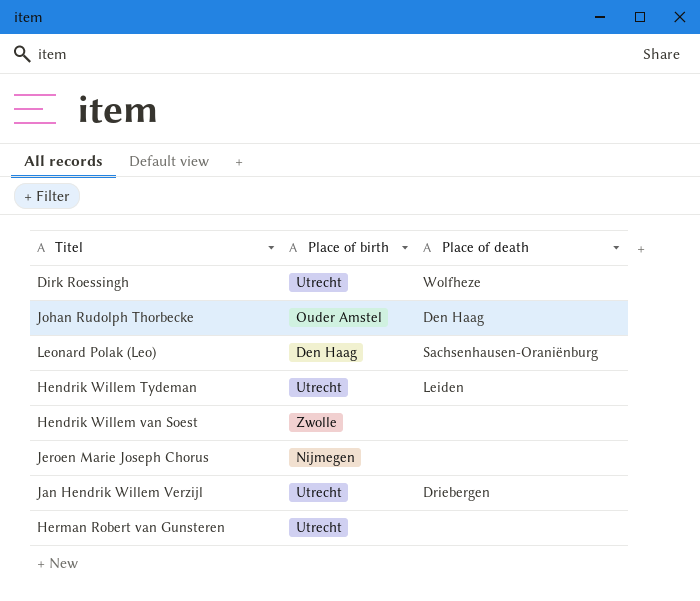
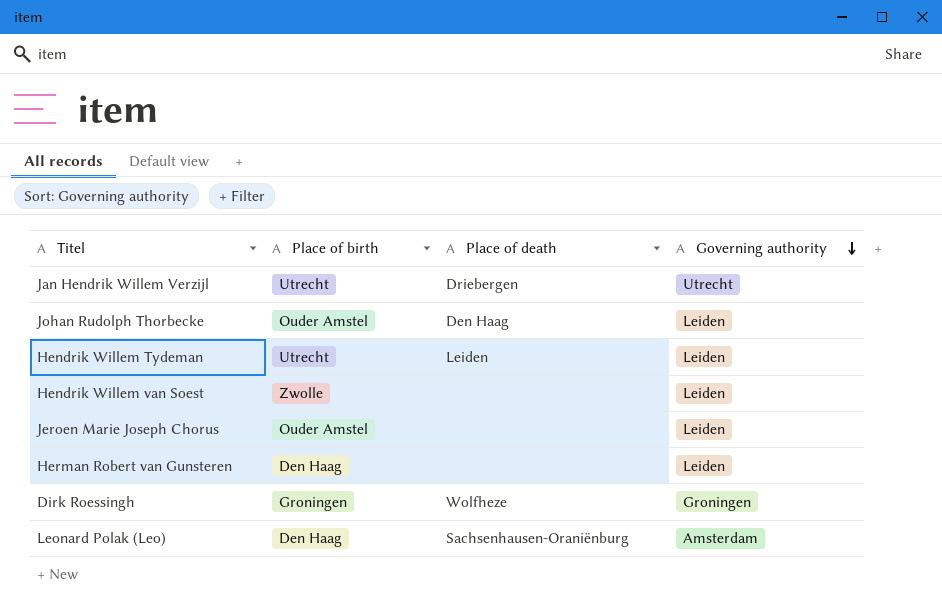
row order: none -> Governing authority descending
column Governing authority | position: none -> 4
Jeroen Marie Joseph Chorus | Place of birth: Nijmegen -> Ouder Amstel
Herman Robert van Gunsteren | Place of birth: Utrecht -> Den Haag
Dirk Roessingh | Place of birth: Utrecht -> Groningen

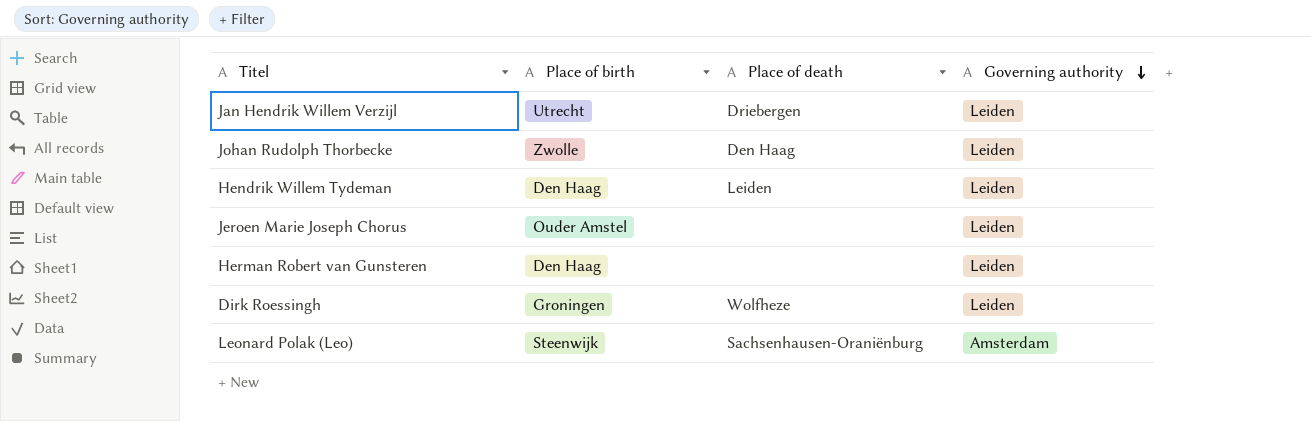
row Hendrik Willem van Soest: Zwolle | none | Leiden -> none
Jan Hendrik Willem Verzijl | Governing authority: Utrecht -> Leiden
Johan Rudolph Thorbecke | Place of birth: Ouder Amstel -> Zwolle
Hendrik Willem Tydeman | Place of birth: Utrecht -> Den Haag
Dirk Roessingh | Governing authority: Groningen -> Leiden
Leonard Polak (Leo) | Place of birth: Den Haag -> Steenwijk

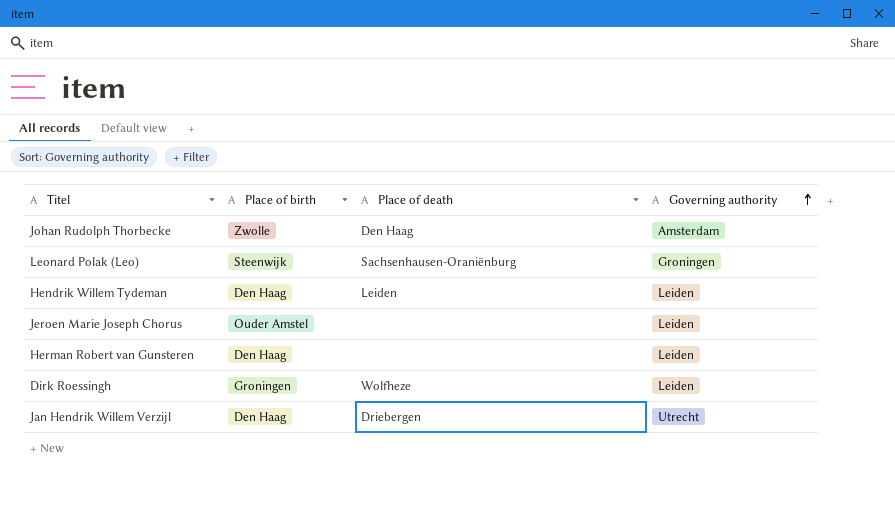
row order: Governing authority descending -> Governing authority ascending
Johan Rudolph Thorbecke | Governing authority: Leiden -> Amsterdam
Leonard Polak (Leo) | Governing authority: Amsterdam -> Groningen
Jan Hendrik Willem Verzijl | Place of birth: Utrecht -> Den Haag
Jan Hendrik Willem Verzijl | Governing authority: Leiden -> Utrecht

